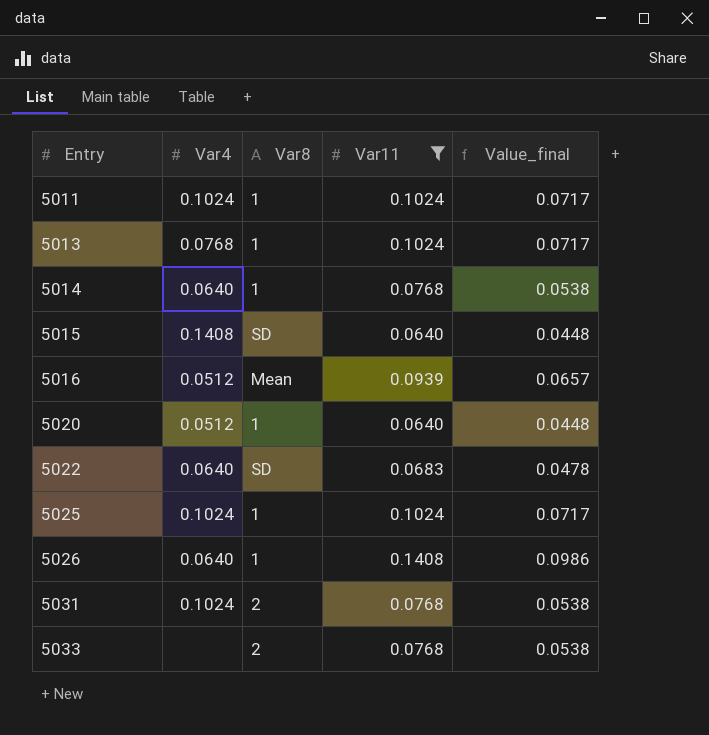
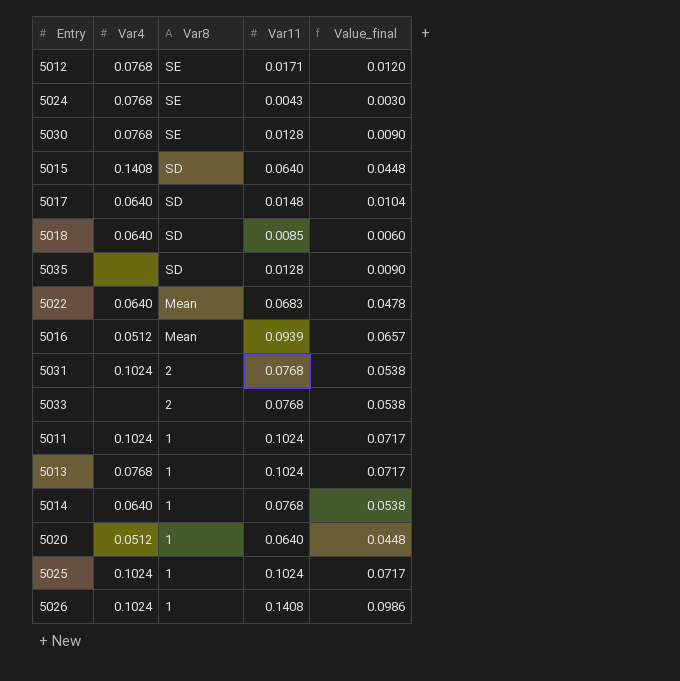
filter: Var11 >= 0.0640 -> none
row order: Entry ascending -> Var8 descending
5022 | Var8: SD -> Mean
5026 | Var4: 0.0640 -> 0.1024

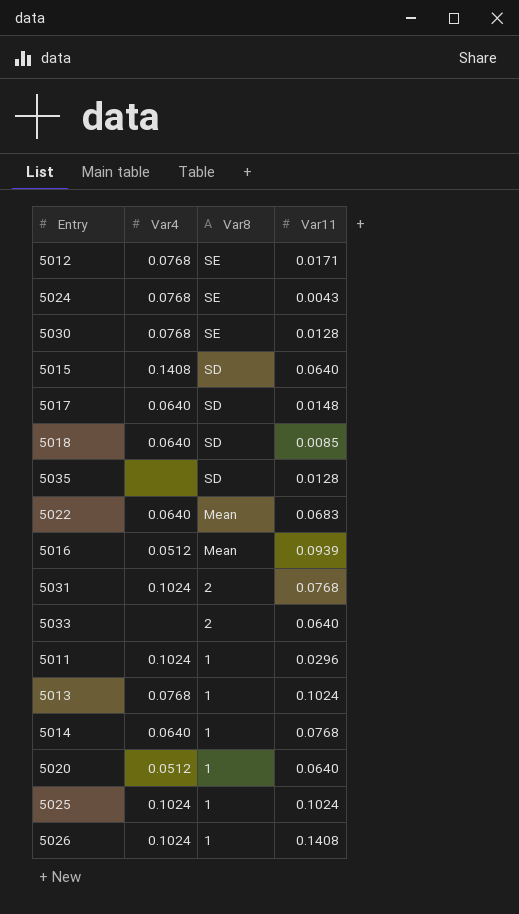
column Value_final | formula: [Var11] * 0.7 -> none
5033 | Var11: 0.0768 -> 0.0640
5011 | Var11: 0.1024 -> 0.0296

